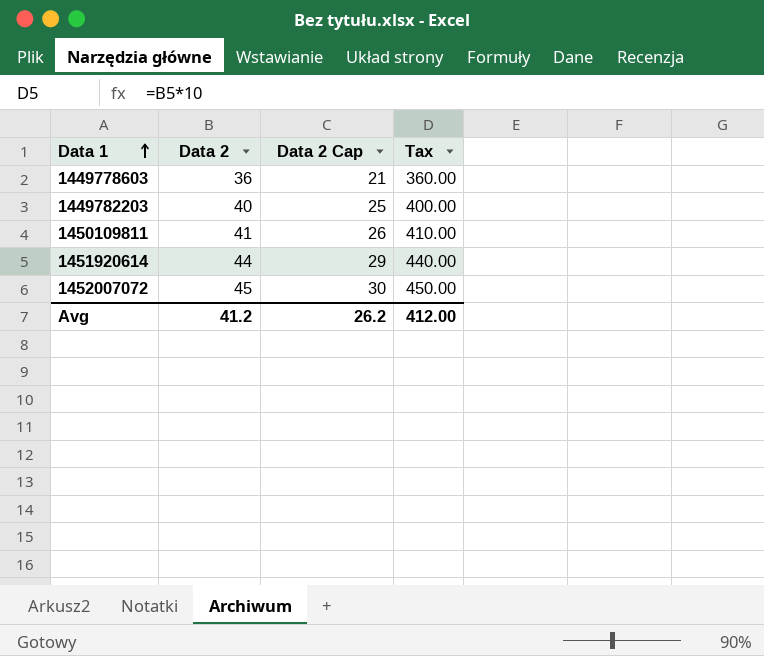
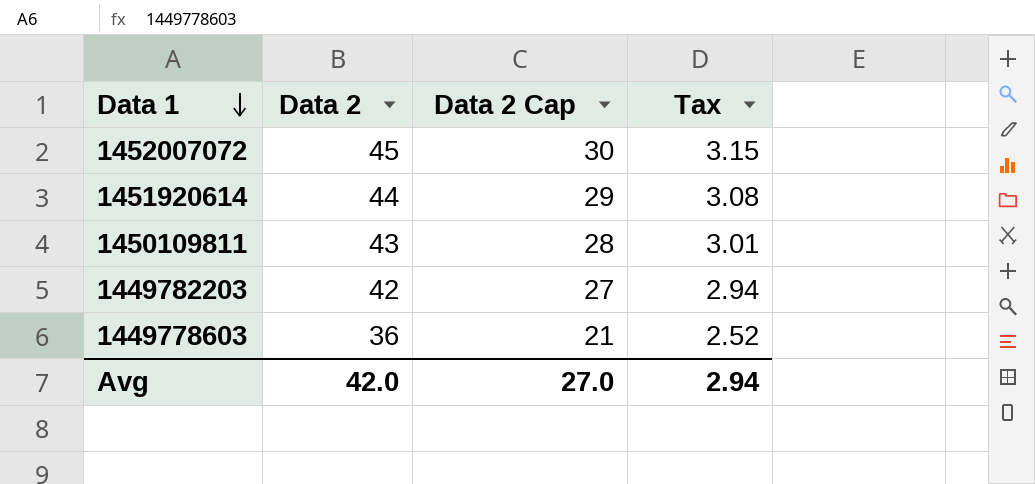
row order: Data 1 ascending -> Data 1 descending
column Tax | formula: [Data 2] * 10 -> [Data 2] * 0.07
1450109811 | Data 2: 41 -> 43
1450109811 | Data 2 Cap: 26 -> 28
1449782203 | Data 2: 40 -> 42
1449782203 | Data 2 Cap: 25 -> 27
Avg | Data 2: 41.2 -> 42.0
Avg | Data 2 Cap: 26.2 -> 27.0
Avg | Tax: 412.00 -> 2.94

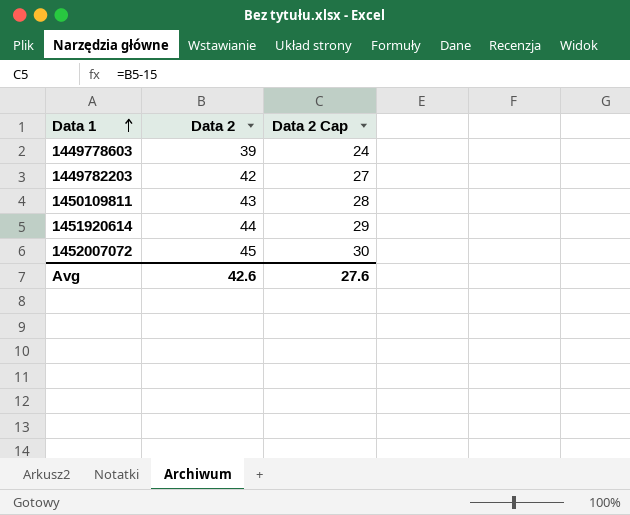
row order: Data 1 descending -> Data 1 ascending
column Tax | formula: [Data 2] * 0.07 -> none
1449778603 | Data 2: 36 -> 39
1449778603 | Data 2 Cap: 21 -> 24
Avg | Data 2: 42.0 -> 42.6
Avg | Data 2 Cap: 27.0 -> 27.6

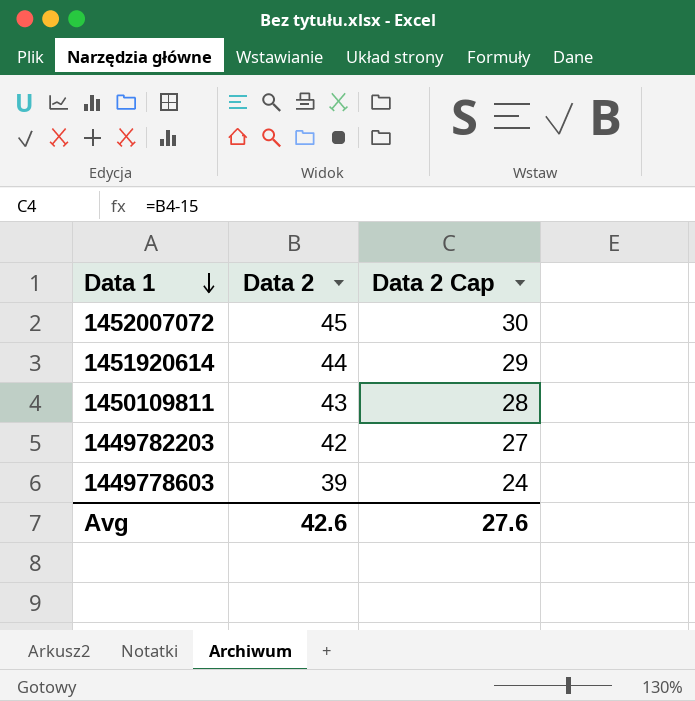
row order: Data 1 ascending -> Data 1 descending

